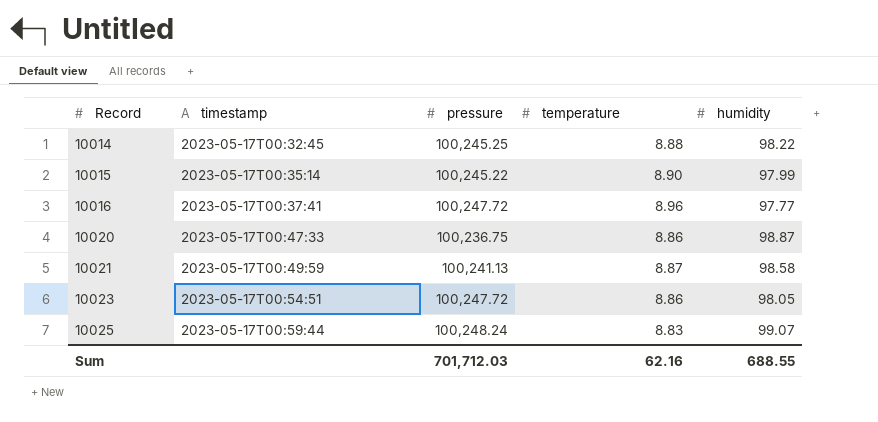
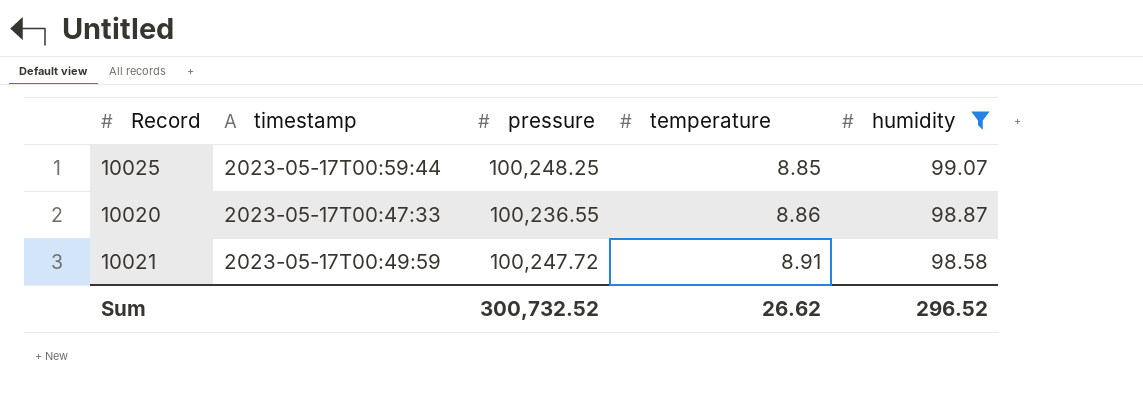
filter: none -> humidity >= 98.58
row order: Record ascending -> temperature ascending
10025 | pressure: 100,248.24 -> 100,248.25
10025 | temperature: 8.83 -> 8.85
10020 | pressure: 100,236.75 -> 100,236.55
10021 | pressure: 100,241.13 -> 100,247.72
10021 | temperature: 8.87 -> 8.91
Sum | pressure: 701,712.03 -> 300,732.52
Sum | temperature: 62.16 -> 26.62
Sum | humidity: 688.55 -> 296.52

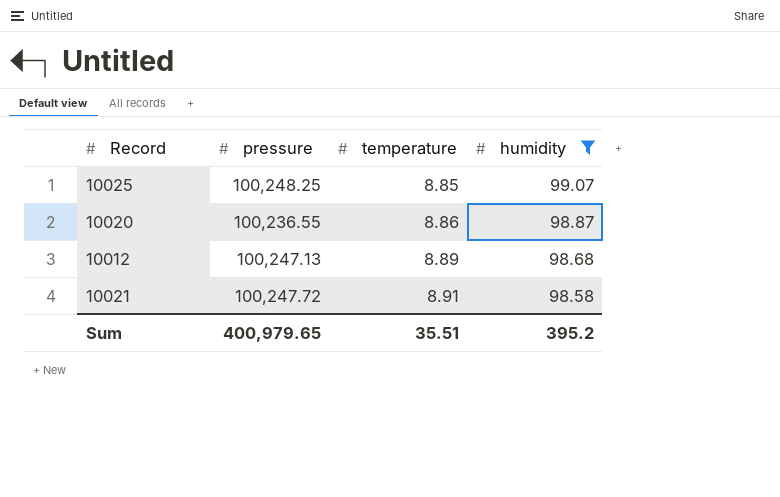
column timestamp | position: 2 -> none
row 10012: none -> 100,247.13 | 8.89 | 98.68
Sum | pressure: 300,732.52 -> 400,979.65
Sum | temperature: 26.62 -> 35.51
Sum | humidity: 296.52 -> 395.2

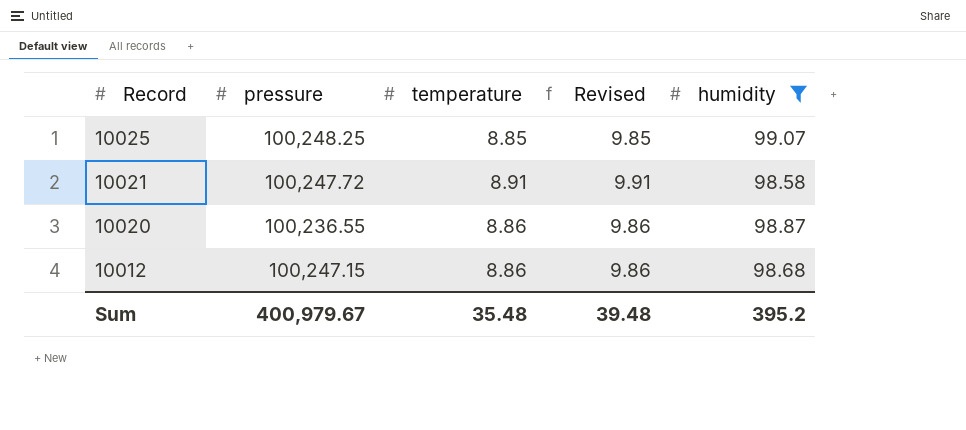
row order: temperature ascending -> Record descending
column Revised | formula: none -> [temperature] + 1
10012 | pressure: 100,247.13 -> 100,247.15
10012 | temperature: 8.89 -> 8.86
Sum | pressure: 400,979.65 -> 400,979.67
Sum | temperature: 35.51 -> 35.48

